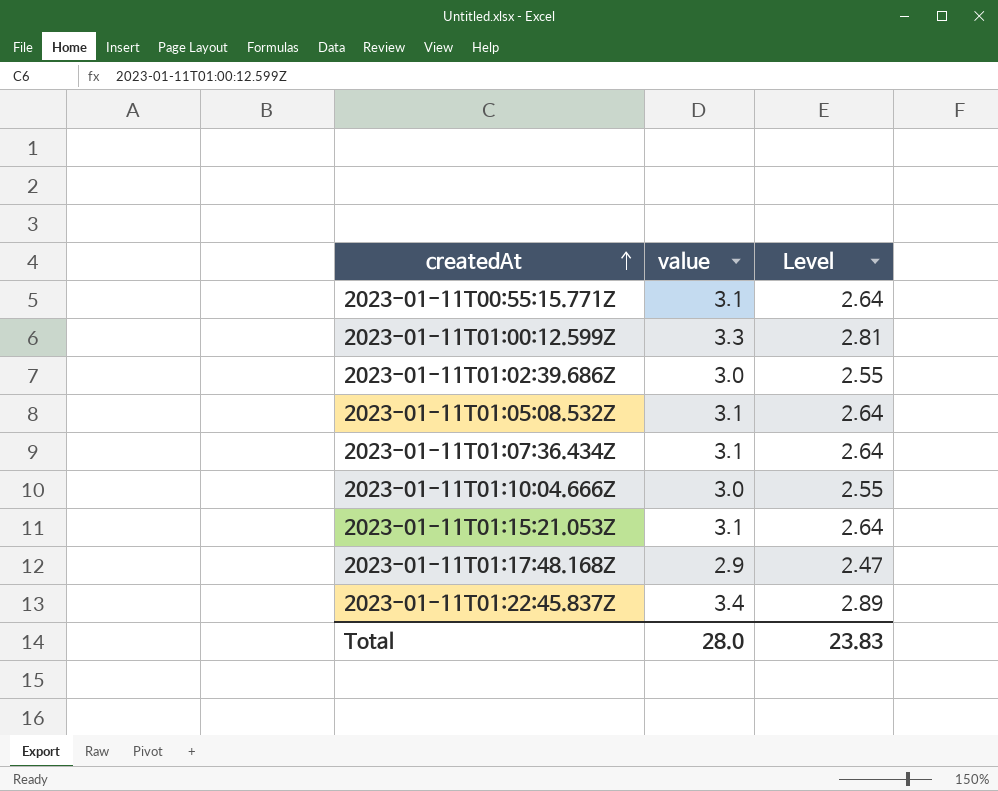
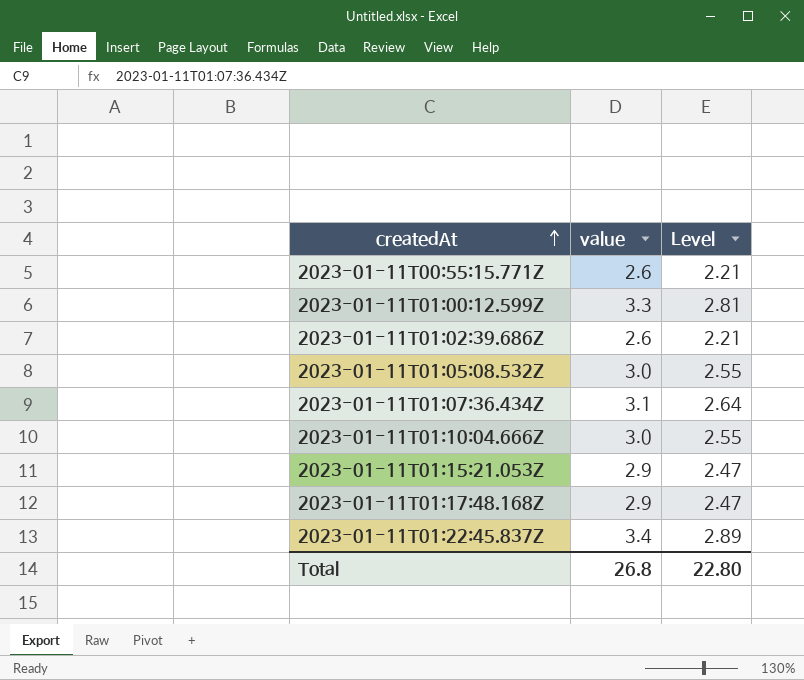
2023-01-11T00:55:15.771Z | value: 3.1 -> 2.6
2023-01-11T00:55:15.771Z | Level: 2.64 -> 2.21
2023-01-11T01:02:39.686Z | value: 3.0 -> 2.6
2023-01-11T01:02:39.686Z | Level: 2.55 -> 2.21
2023-01-11T01:05:08.532Z | value: 3.1 -> 3.0
2023-01-11T01:05:08.532Z | Level: 2.64 -> 2.55
2023-01-11T01:15:21.053Z | value: 3.1 -> 2.9
2023-01-11T01:15:21.053Z | Level: 2.64 -> 2.47
Total | value: 28.0 -> 26.8
Total | Level: 23.83 -> 22.80

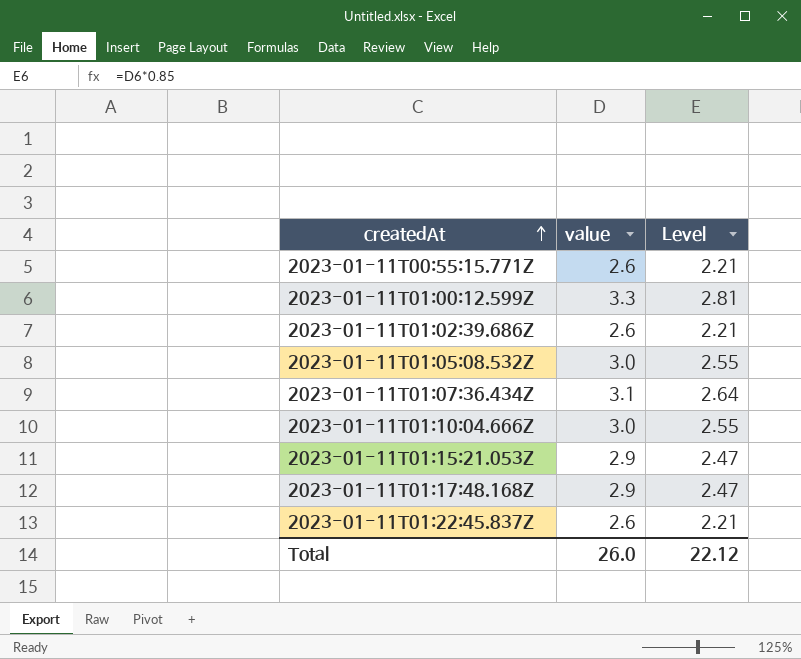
2023-01-11T01:22:45.837Z | value: 3.4 -> 2.6
2023-01-11T01:22:45.837Z | Level: 2.89 -> 2.21
Total | value: 26.8 -> 26.0
Total | Level: 22.80 -> 22.12

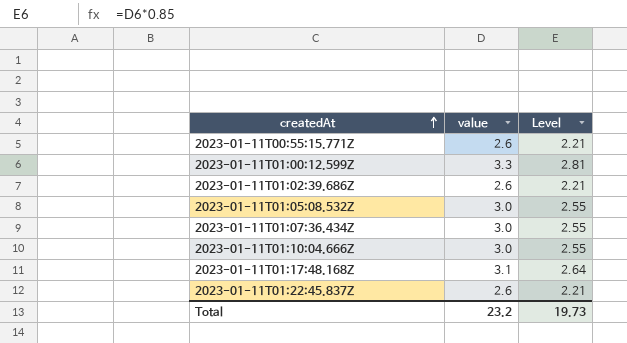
row 2023-01-11T01:15:21.053Z: 2.9 | 2.47 -> none
2023-01-11T01:07:36.434Z | value: 3.1 -> 3.0
2023-01-11T01:07:36.434Z | Level: 2.64 -> 2.55
2023-01-11T01:17:48.168Z | value: 2.9 -> 3.1
2023-01-11T01:17:48.168Z | Level: 2.47 -> 2.64
Total | value: 26.0 -> 23.2
Total | Level: 22.12 -> 19.73

